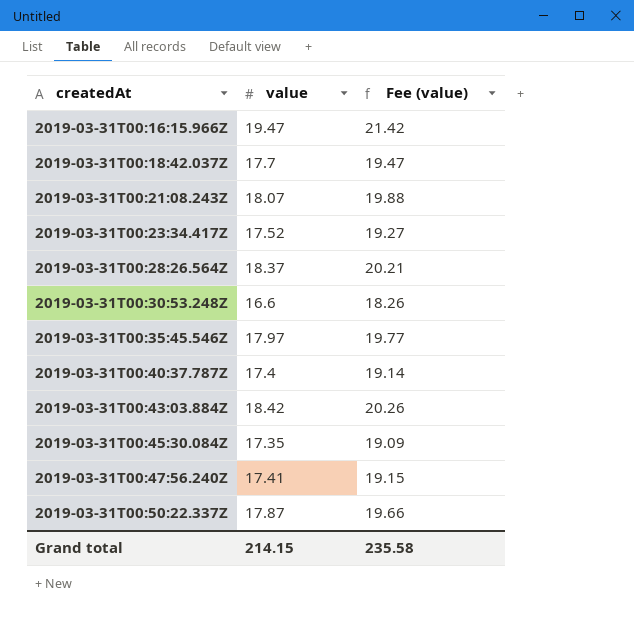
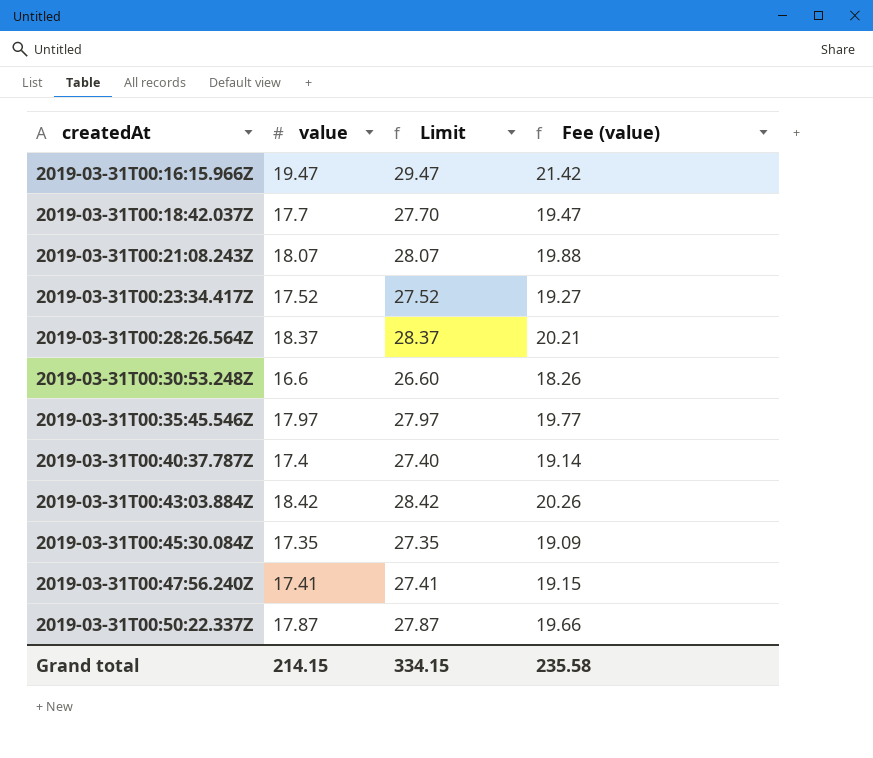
column Limit | formula: none -> [value] + 10

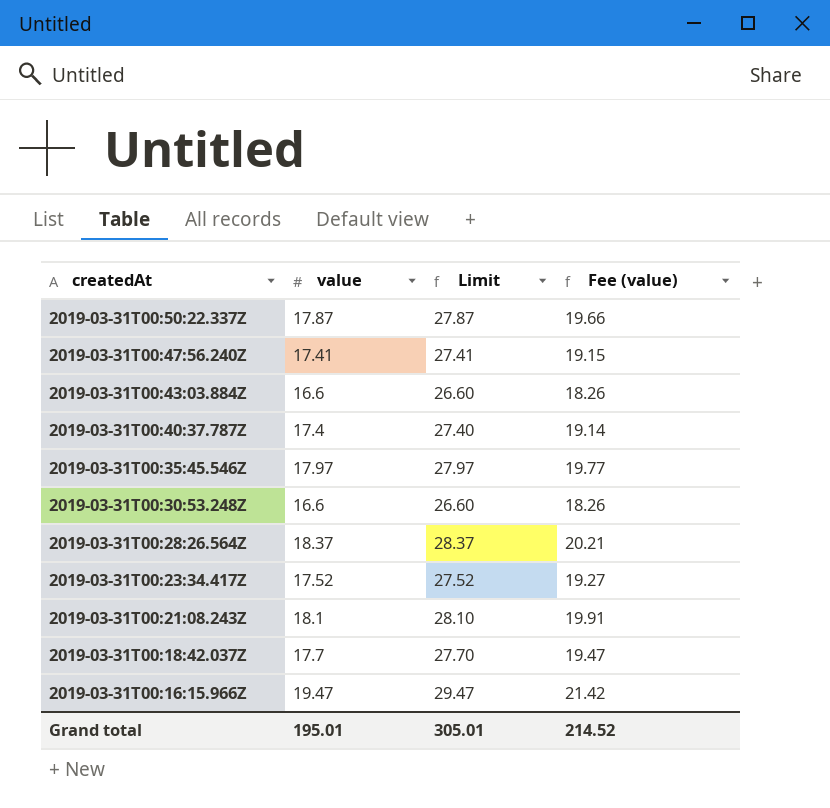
row order: createdAt ascending -> createdAt descending
row 2019-03-31T00:45:30.084Z: 17.35 | 27.35 | 19.09 -> none
2019-03-31T00:43:03.884Z | value: 18.42 -> 16.6
2019-03-31T00:43:03.884Z | Limit: 28.42 -> 26.60
2019-03-31T00:43:03.884Z | Fee (value): 20.26 -> 18.26
2019-03-31T00:21:08.243Z | value: 18.07 -> 18.1
2019-03-31T00:21:08.243Z | Limit: 28.07 -> 28.10
2019-03-31T00:21:08.243Z | Fee (value): 19.88 -> 19.91
Grand total | value: 214.15 -> 195.01
Grand total | Limit: 334.15 -> 305.01
Grand total | Fee (value): 235.58 -> 214.52

